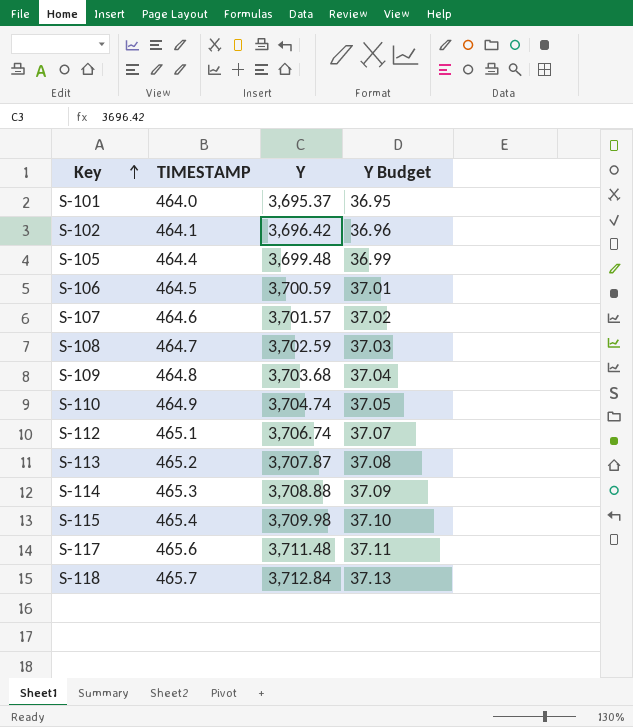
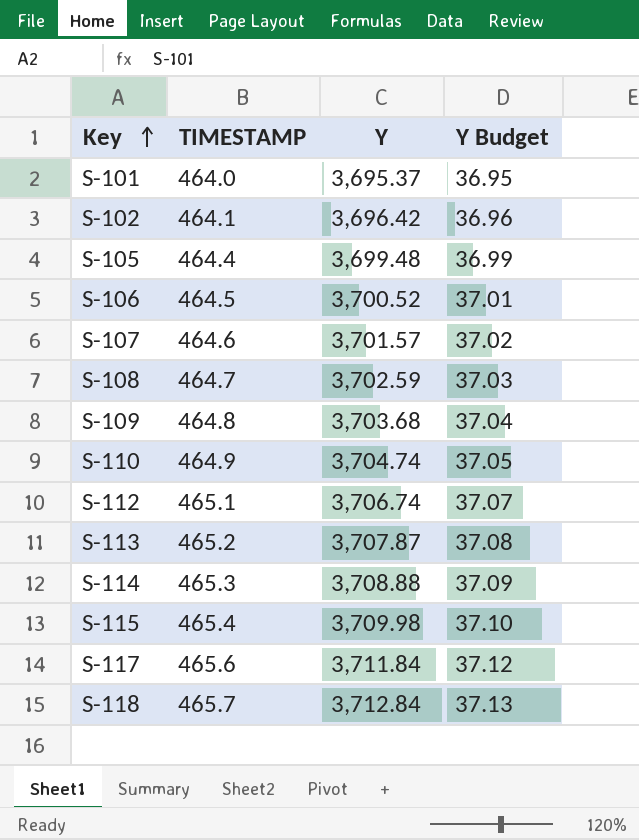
S-106 | Y: 3,700.59 -> 3,700.52
S-117 | Y: 3,711.48 -> 3,711.84
S-117 | Y Budget: 37.11 -> 37.12

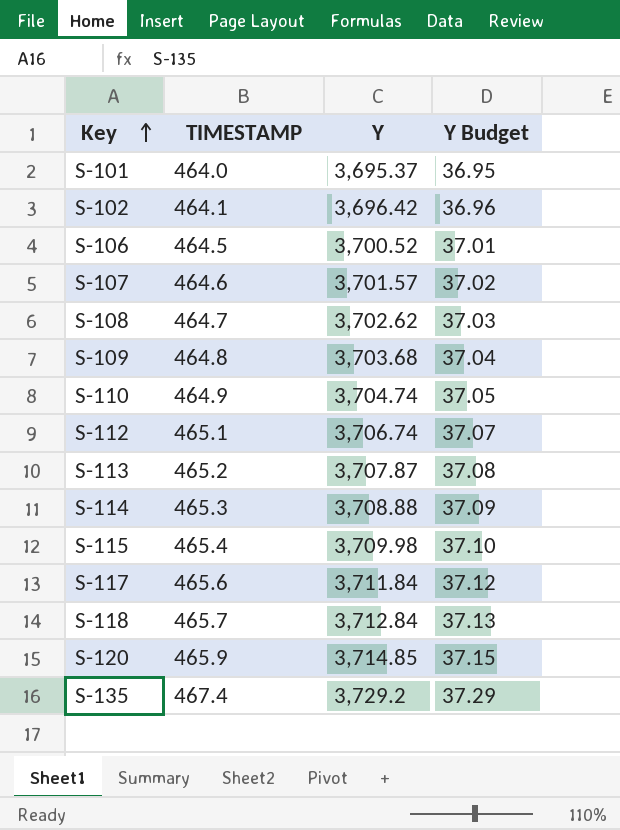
row S-105: 464.4 | 3,699.48 | 36.99 -> none
S-108 | Y: 3,702.59 -> 3,702.62
row S-120: none -> 465.9 | 3,714.85 | 37.15
row S-135: none -> 467.4 | 3,729.2 | 37.29

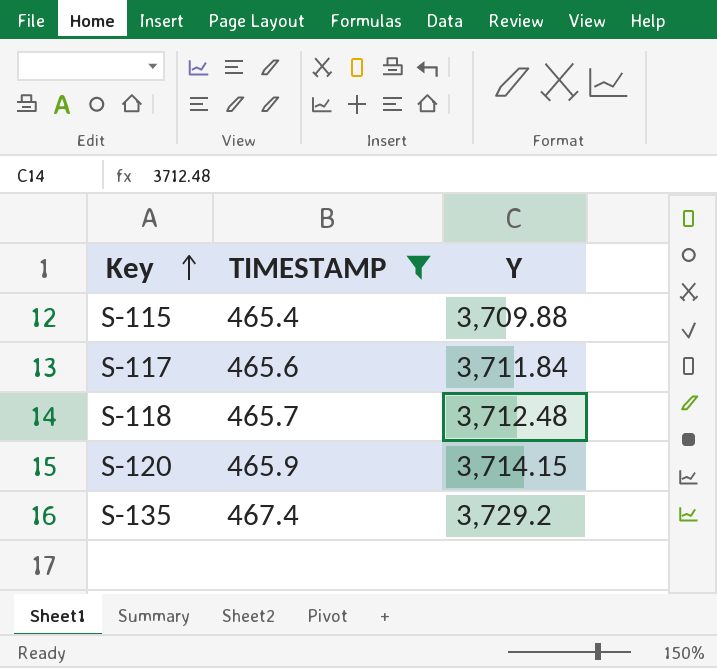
filter: none -> TIMESTAMP >= 465.4
column Y Budget | formula: [Y] * 0.01 -> none
S-115 | Y: 3,709.98 -> 3,709.88
S-118 | Y: 3,712.84 -> 3,712.48
S-120 | Y: 3,714.85 -> 3,714.15

